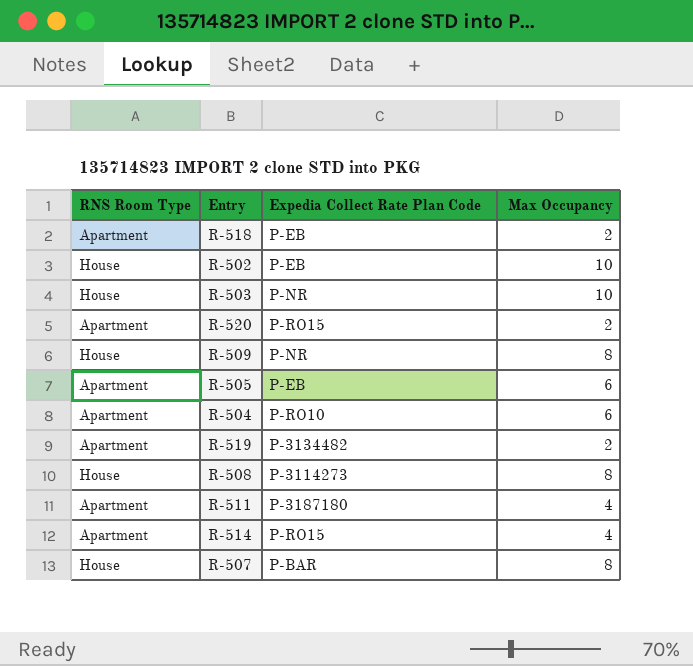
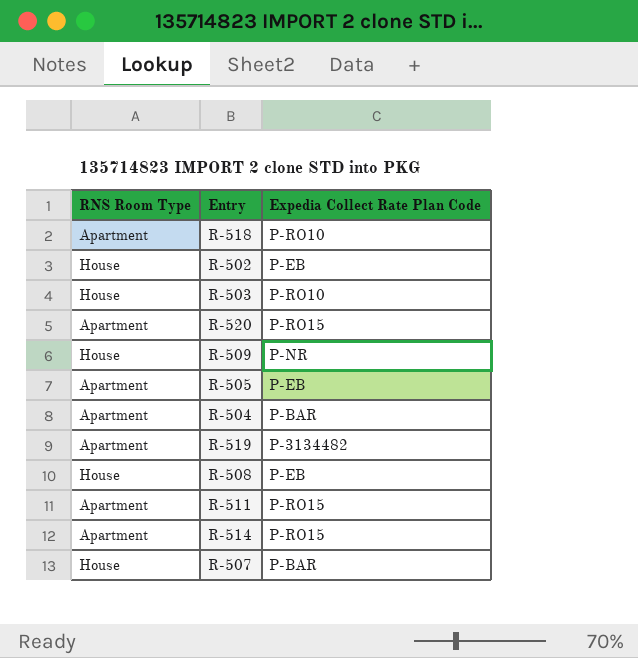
column Max Occupancy | position: 4 -> none
R-518 | Expedia Collect Rate Plan Code: P-EB -> P-RO10
R-503 | Expedia Collect Rate Plan Code: P-NR -> P-RO10
R-504 | Expedia Collect Rate Plan Code: P-RO10 -> P-BAR
R-508 | Expedia Collect Rate Plan Code: P-3114273 -> P-EB
R-511 | Expedia Collect Rate Plan Code: P-3187180 -> P-RO15

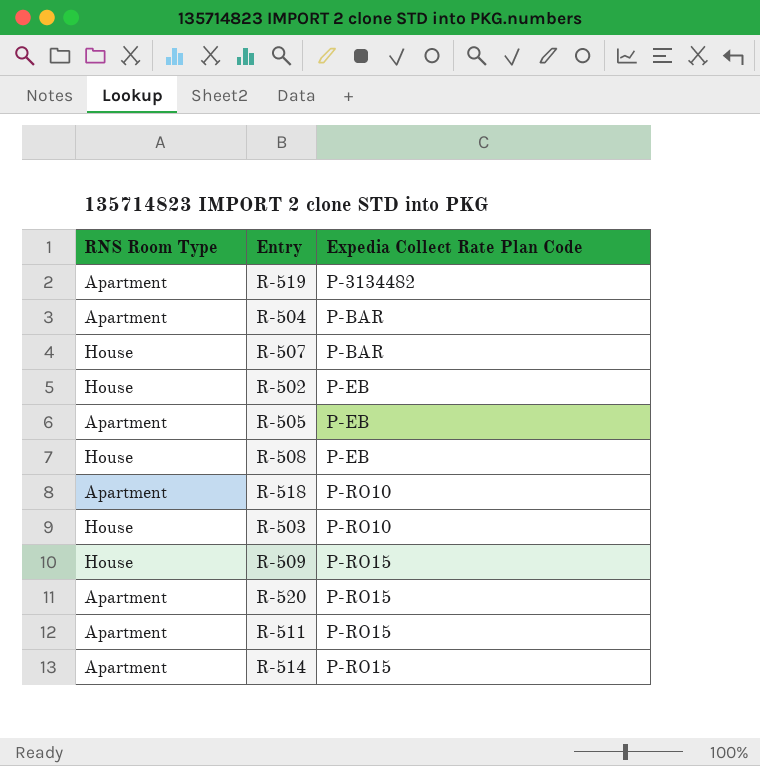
row order: none -> Expedia Collect Rate Plan Code ascending
R-509 | Expedia Collect Rate Plan Code: P-NR -> P-RO15

